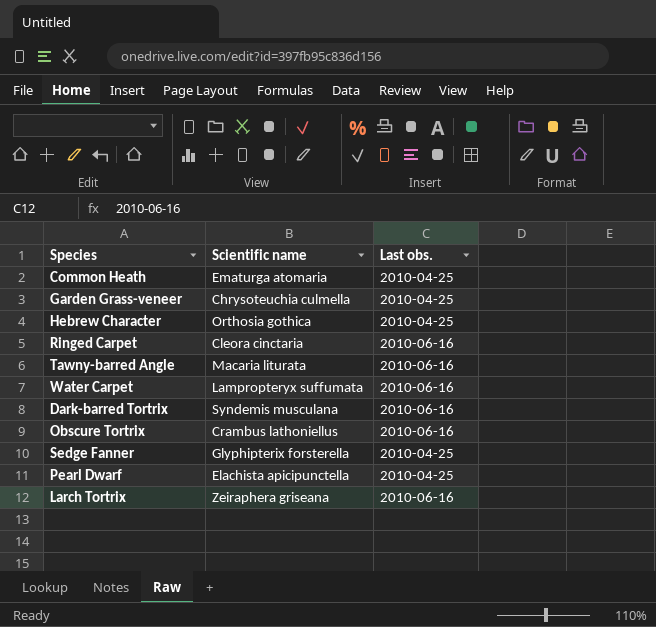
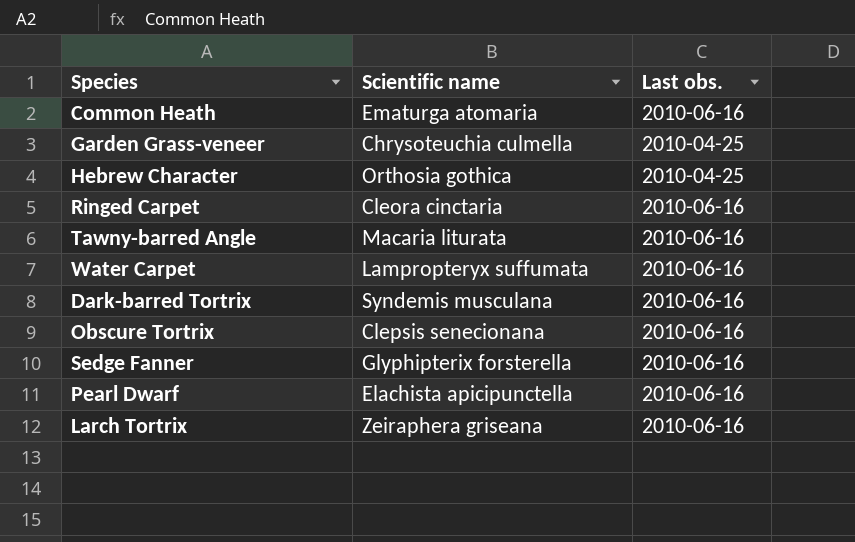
Common Heath | Last obs.: 2010-04-25 -> 2010-06-16
Obscure Tortrix | Scientific name: Crambus lathoniellus -> Clepsis senecionana
Sedge Fanner | Last obs.: 2010-04-25 -> 2010-06-16
Pearl Dwarf | Last obs.: 2010-04-25 -> 2010-06-16

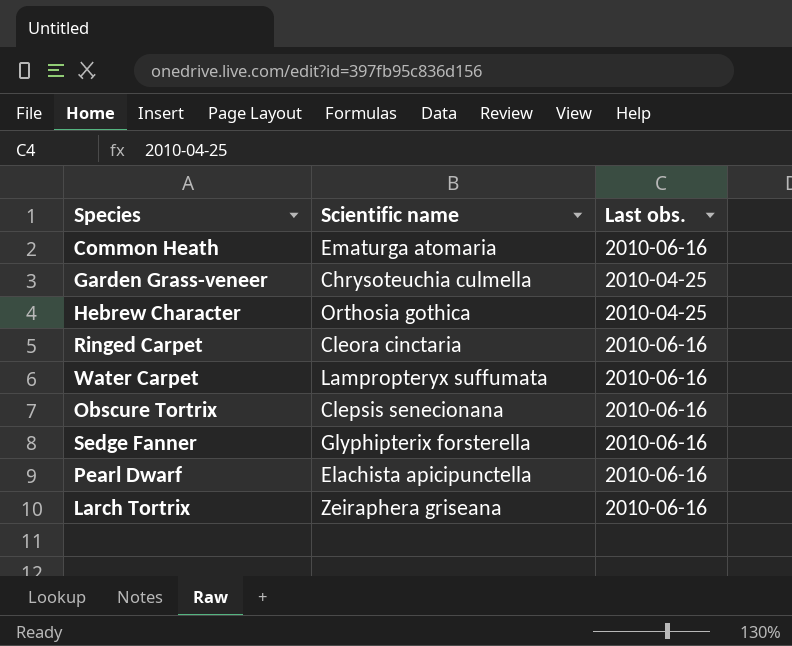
row Tawny-barred Angle: Macaria liturata | 2010-06-16 -> none
row Dark-barred Tortrix: Syndemis musculana | 2010-06-16 -> none

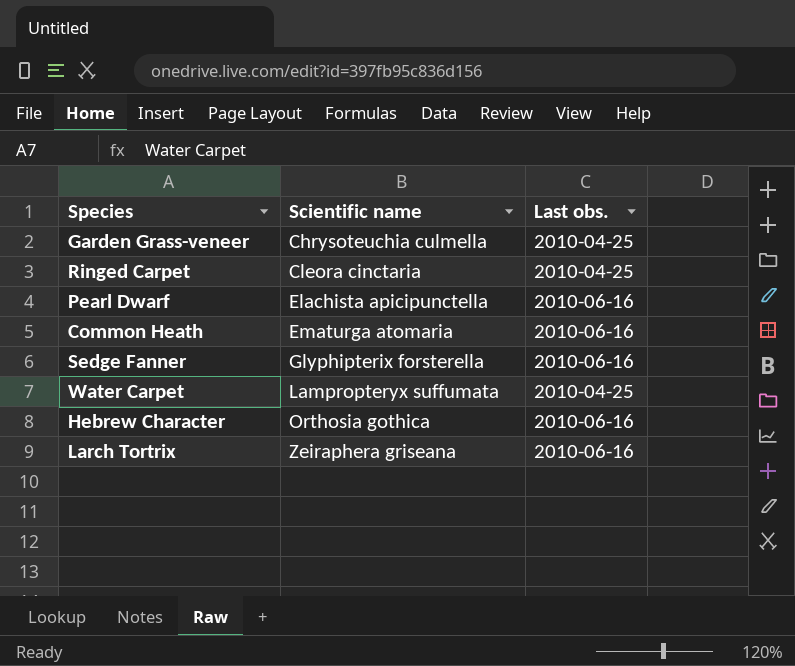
row order: none -> Scientific name ascending
row Obscure Tortrix: Clepsis senecionana | 2010-06-16 -> none
Ringed Carpet | Last obs.: 2010-06-16 -> 2010-04-25
Water Carpet | Last obs.: 2010-06-16 -> 2010-04-25
Hebrew Character | Last obs.: 2010-04-25 -> 2010-06-16

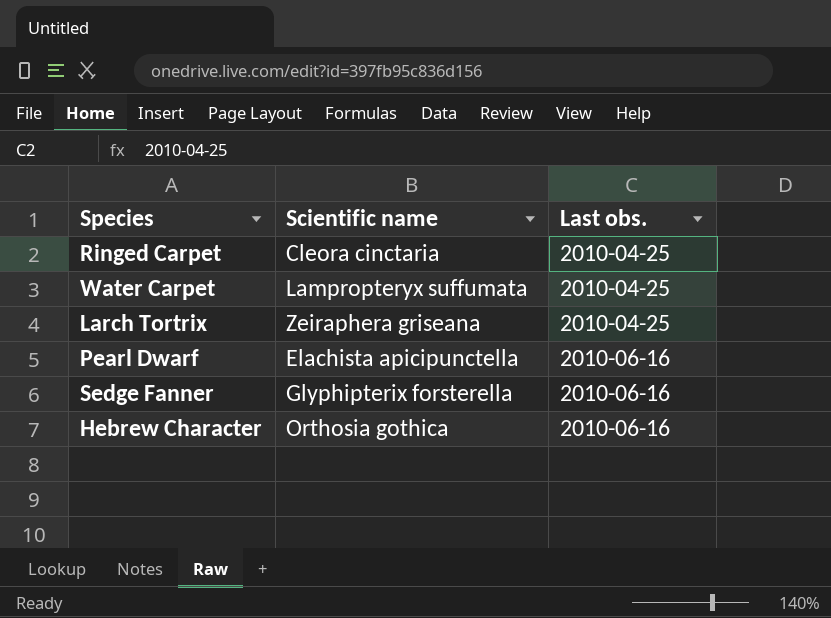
row order: Scientific name ascending -> Last obs. ascending
row Garden Grass-veneer: Chrysoteuchia culmella | 2010-04-25 -> none
row Common Heath: Ematurga atomaria | 2010-06-16 -> none
Larch Tortrix | Last obs.: 2010-06-16 -> 2010-04-25

